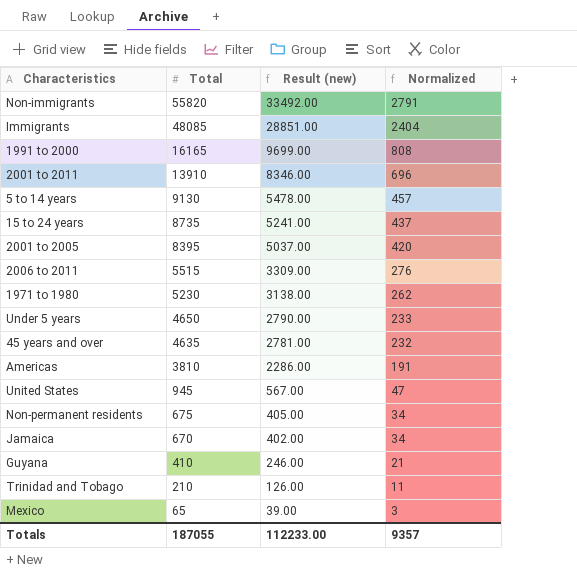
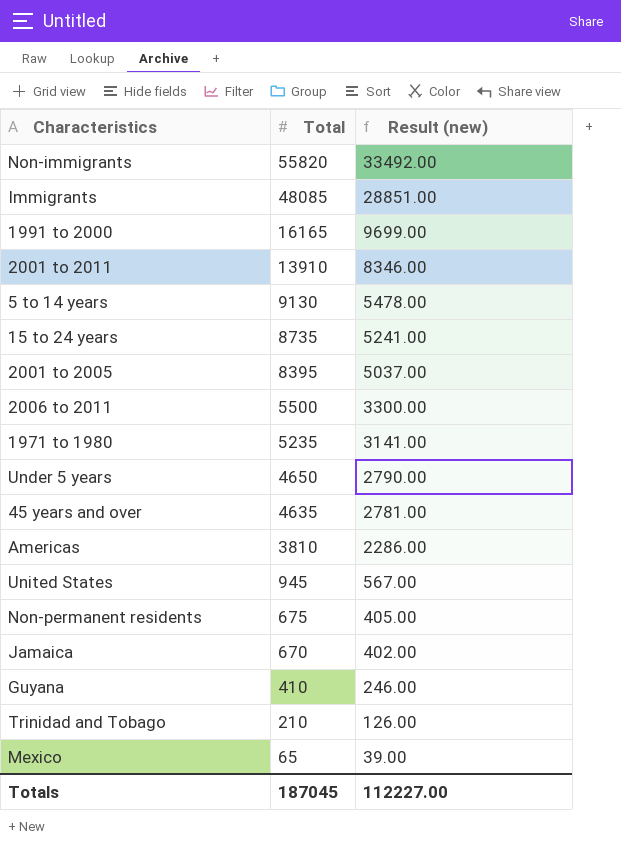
column Normalized | formula: [Total] * 0.05 -> none
2006 to 2011 | Total: 5515 -> 5500
2006 to 2011 | Result (new): 3309.00 -> 3300.00
1971 to 1980 | Total: 5230 -> 5235
1971 to 1980 | Result (new): 3138.00 -> 3141.00
Totals | Total: 187055 -> 187045
Totals | Result (new): 112233.00 -> 112227.00

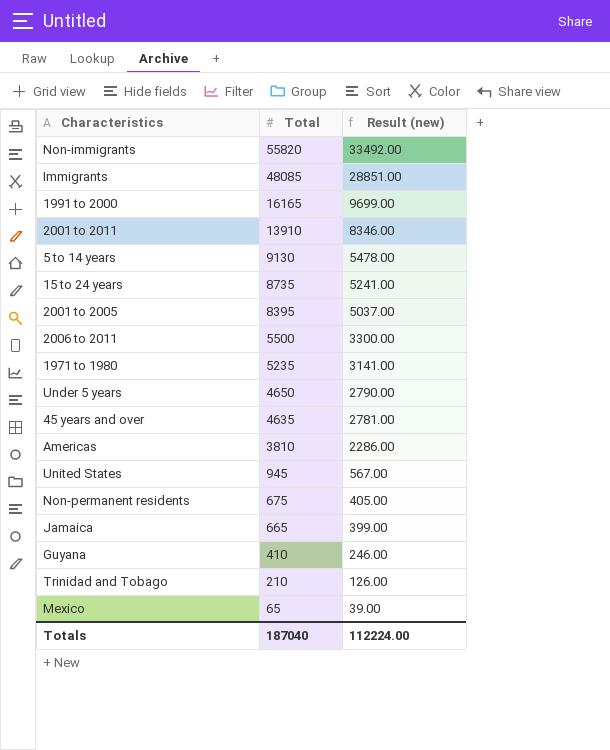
Jamaica | Total: 670 -> 665
Jamaica | Result (new): 402.00 -> 399.00
Totals | Total: 187045 -> 187040
Totals | Result (new): 112227.00 -> 112224.00

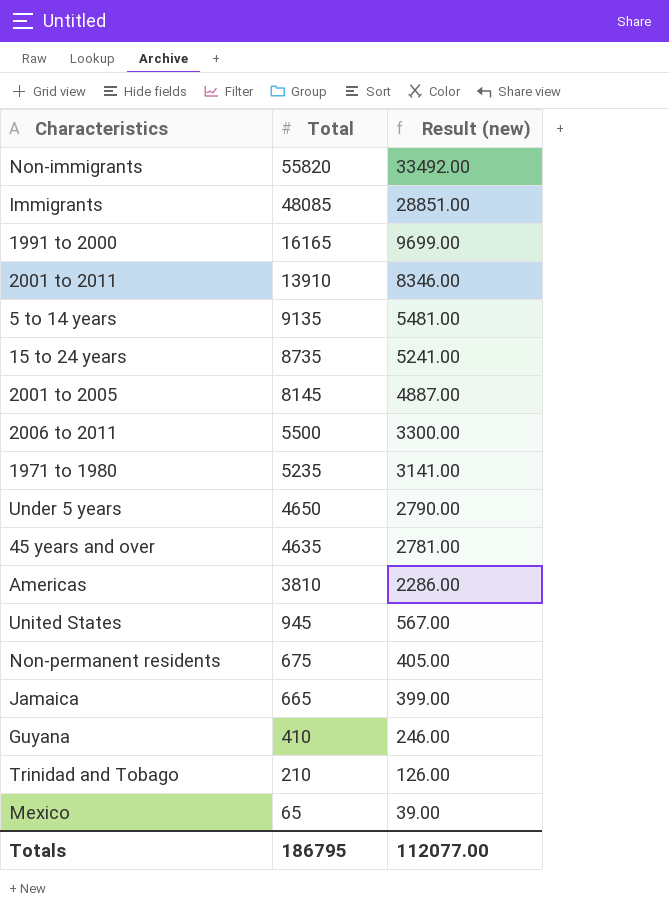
5 to 14 years | Total: 9130 -> 9135
5 to 14 years | Result (new): 5478.00 -> 5481.00
2001 to 2005 | Total: 8395 -> 8145
2001 to 2005 | Result (new): 5037.00 -> 4887.00
Totals | Total: 187040 -> 186795
Totals | Result (new): 112224.00 -> 112077.00

